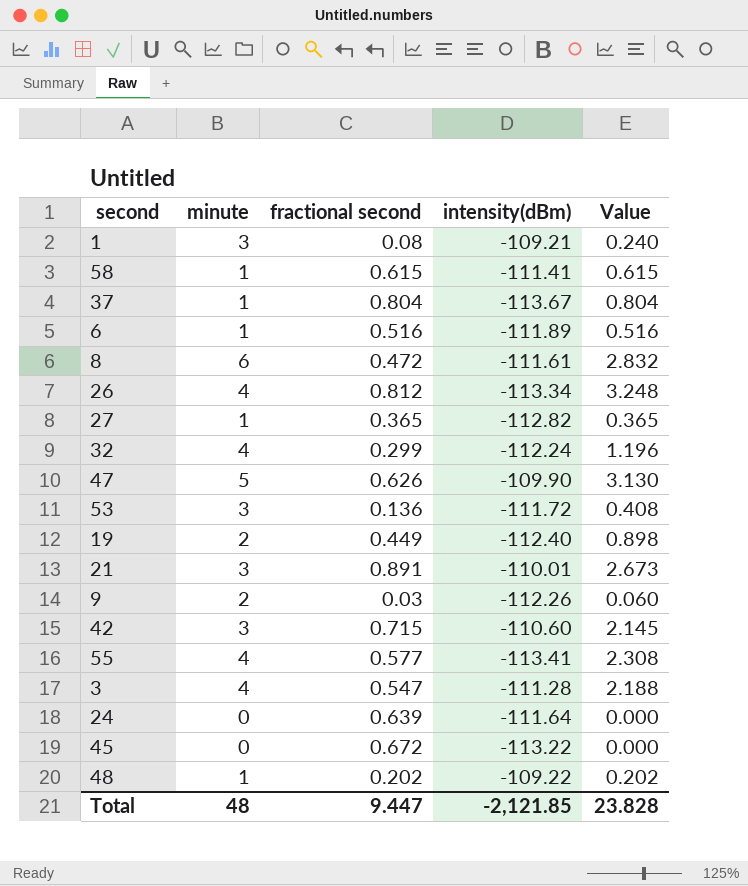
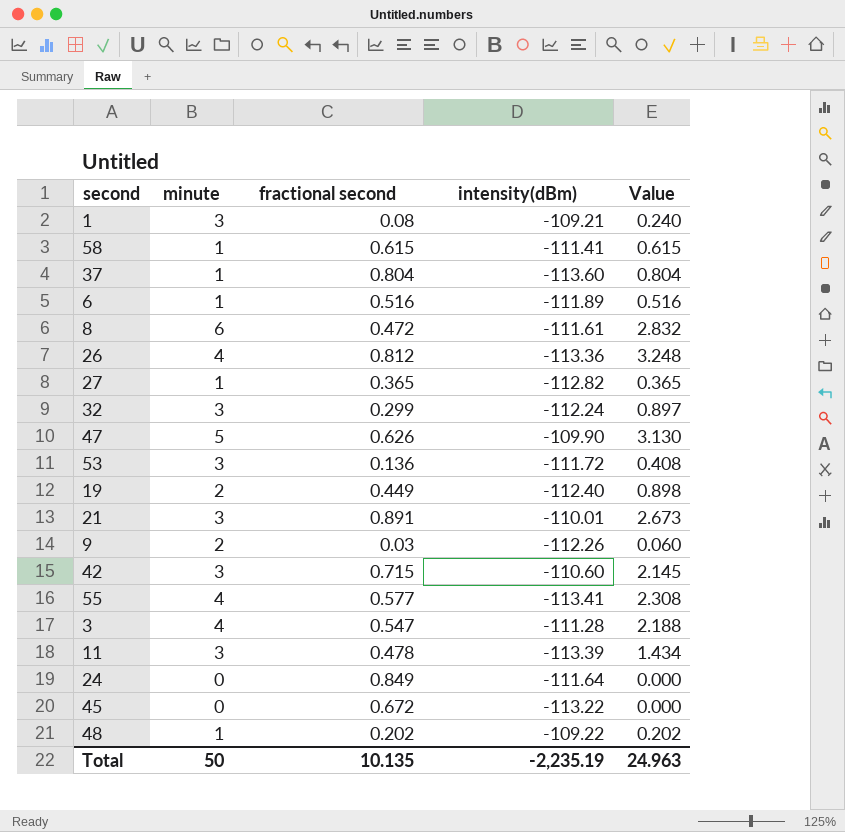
37 | intensity(dBm): -113.67 -> -113.60
26 | intensity(dBm): -113.34 -> -113.36
32 | minute: 4 -> 3
32 | Value: 1.196 -> 0.897
row 11: none -> 3 | 0.478 | -113.39 | 1.434
24 | fractional second: 0.639 -> 0.849
Total | minute: 48 -> 50
Total | fractional second: 9.447 -> 10.135
Total | intensity(dBm): -2,121.85 -> -2,235.19
Total | Value: 23.828 -> 24.963

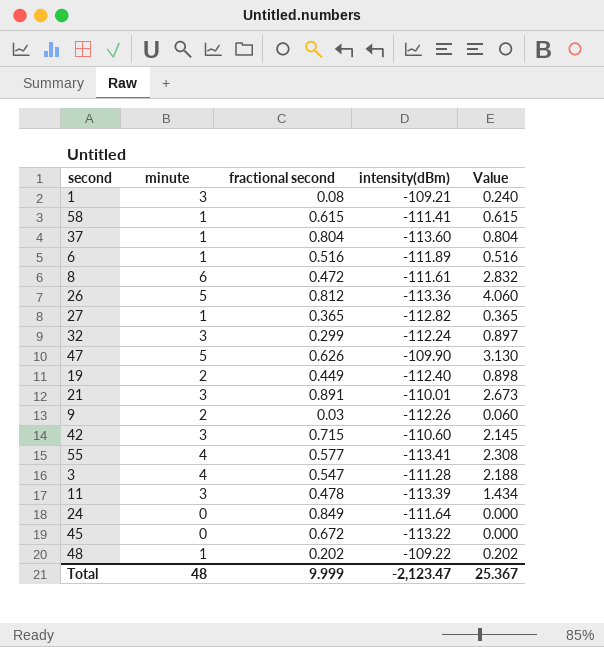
row 53: 3 | 0.136 | -111.72 | 0.408 -> none
26 | minute: 4 -> 5
26 | Value: 3.248 -> 4.060
Total | minute: 50 -> 48
Total | fractional second: 10.135 -> 9.999
Total | intensity(dBm): -2,235.19 -> -2,123.47
Total | Value: 24.963 -> 25.367

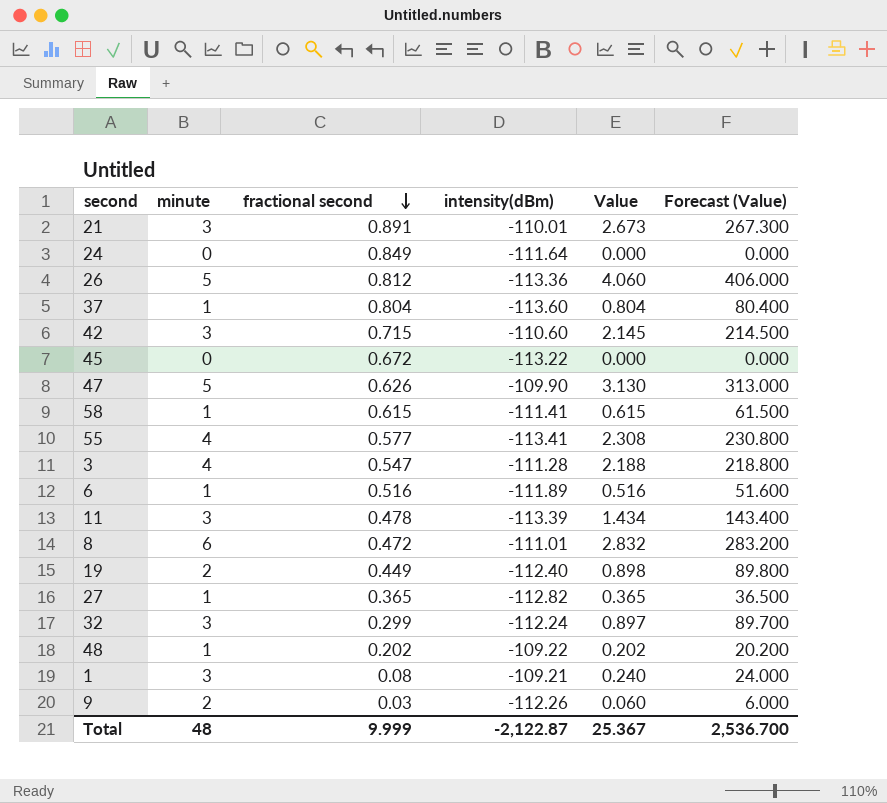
row order: none -> fractional second descending
column Forecast (Value) | formula: none -> [Value] * 100
8 | intensity(dBm): -111.61 -> -111.01
Total | intensity(dBm): -2,123.47 -> -2,122.87

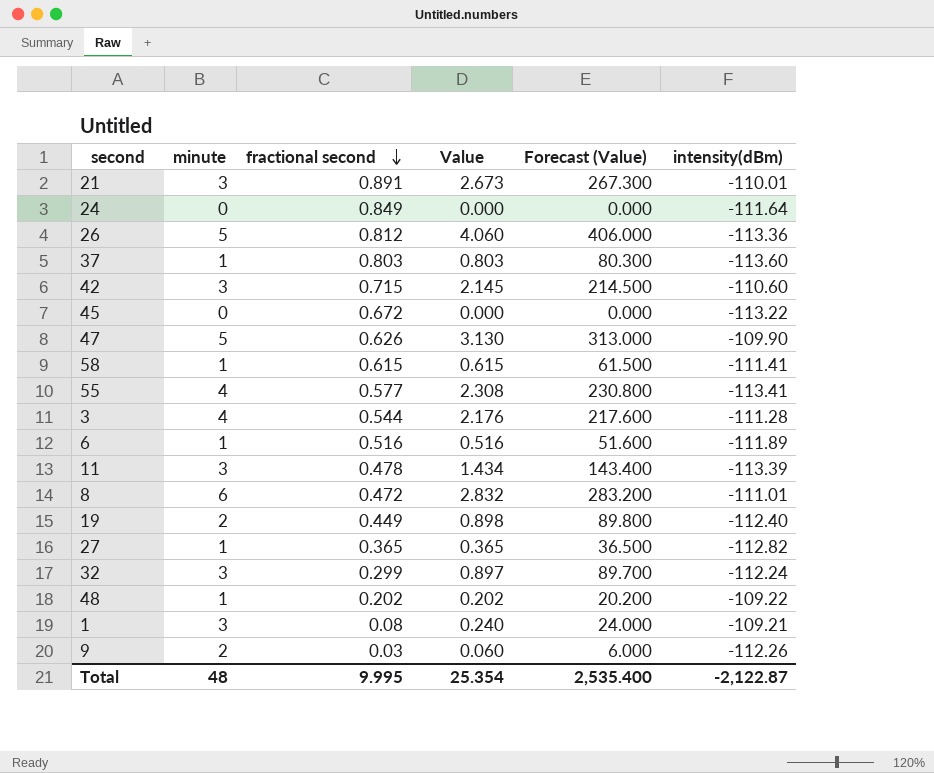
column intensity(dBm) | position: 4 -> 6
37 | fractional second: 0.804 -> 0.803
37 | Value: 0.804 -> 0.803
37 | Forecast (Value): 80.400 -> 80.300
3 | fractional second: 0.547 -> 0.544
3 | Value: 2.188 -> 2.176
3 | Forecast (Value): 218.800 -> 217.600
Total | fractional second: 9.999 -> 9.995
Total | Value: 25.367 -> 25.354
Total | Forecast (Value): 2,536.700 -> 2,535.400

